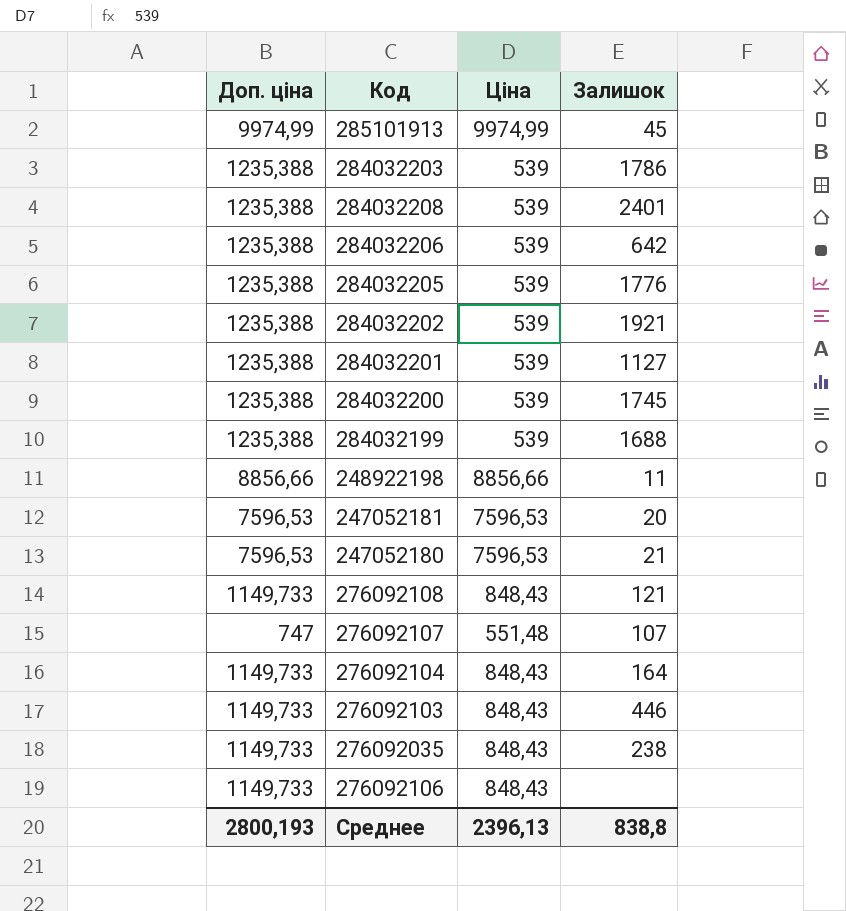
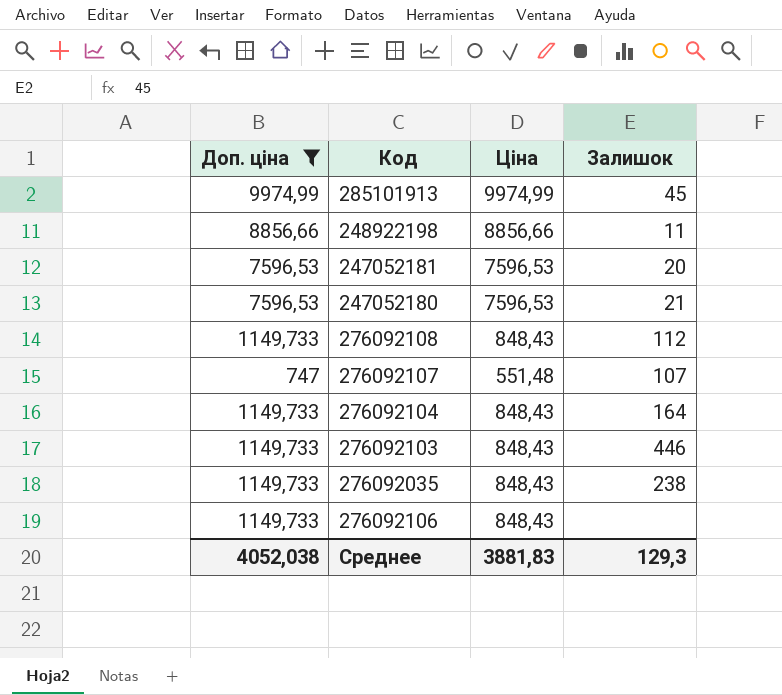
filter: none -> Доп. ціна != 1235,388
276092108 | Залишок: 121 -> 112
Среднее | Доп. ціна: 2800,193 -> 4052,038
Среднее | Ціна: 2396,13 -> 3881,83
Среднее | Залишок: 838,8 -> 129,3

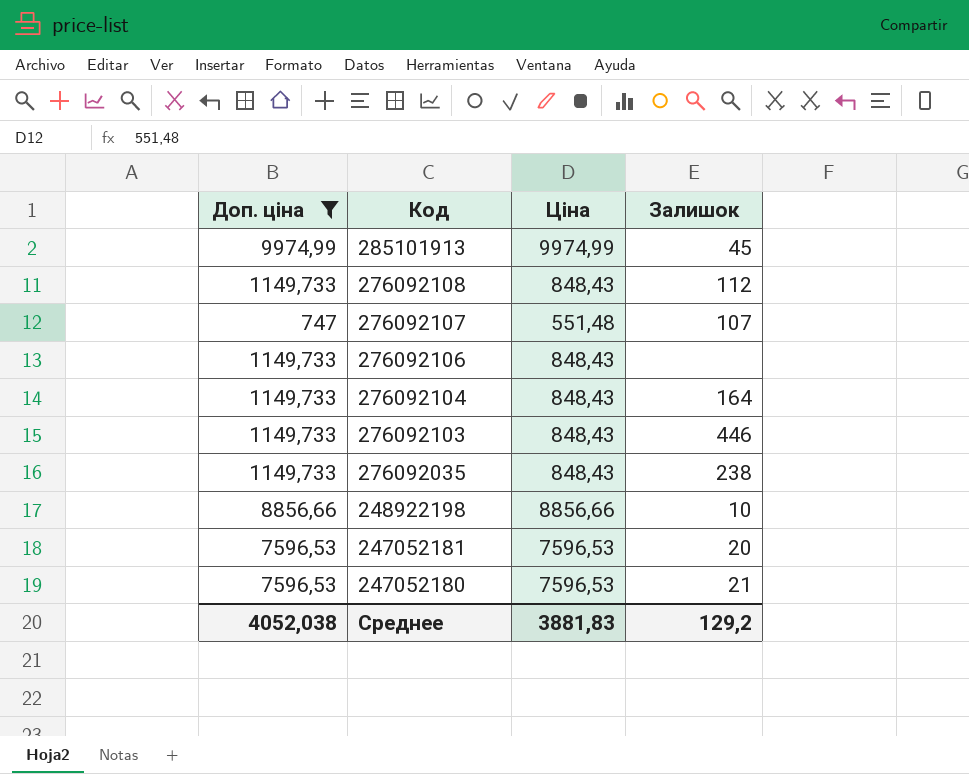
row order: none -> Код descending
248922198 | Залишок: 11 -> 10
Среднее | Залишок: 129,3 -> 129,2

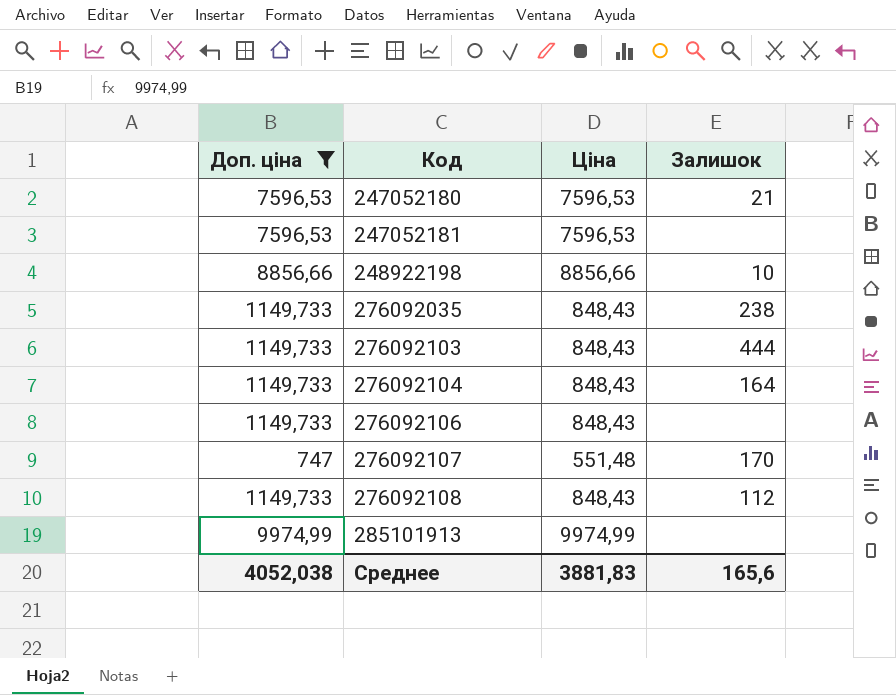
row order: Код descending -> Код ascending
247052181 | Залишок: 20 -> none
276092103 | Залишок: 446 -> 444
276092107 | Залишок: 107 -> 170
285101913 | Залишок: 45 -> none
Среднее | Залишок: 129,2 -> 165,6

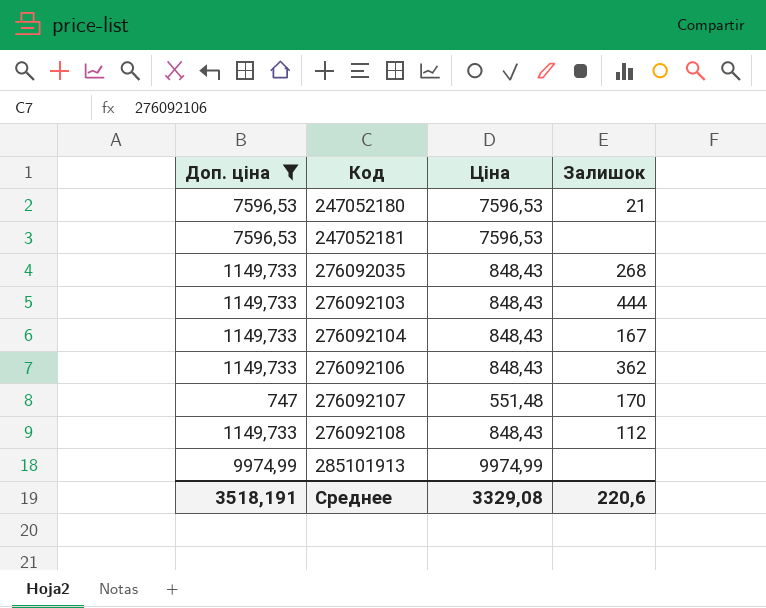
row 248922198: 8856,66 | 8856,66 | 10 -> none
276092035 | Залишок: 238 -> 268
276092104 | Залишок: 164 -> 167
276092106 | Залишок: none -> 362
Среднее | Доп. ціна: 4052,038 -> 3518,191
Среднее | Ціна: 3881,83 -> 3329,08
Среднее | Залишок: 165,6 -> 220,6

